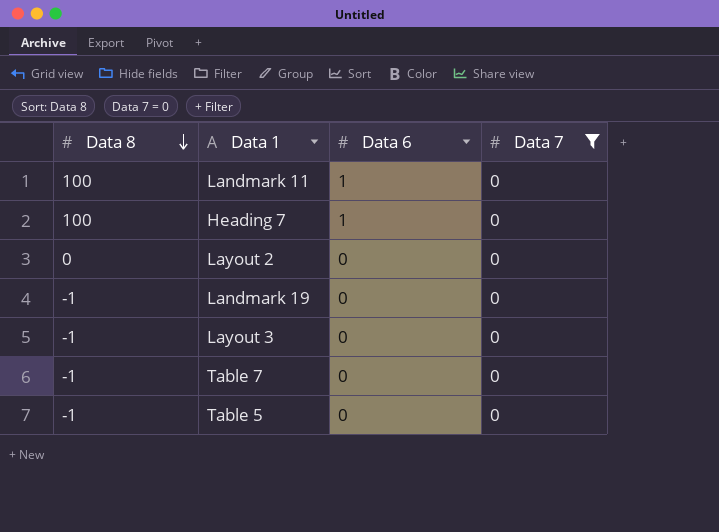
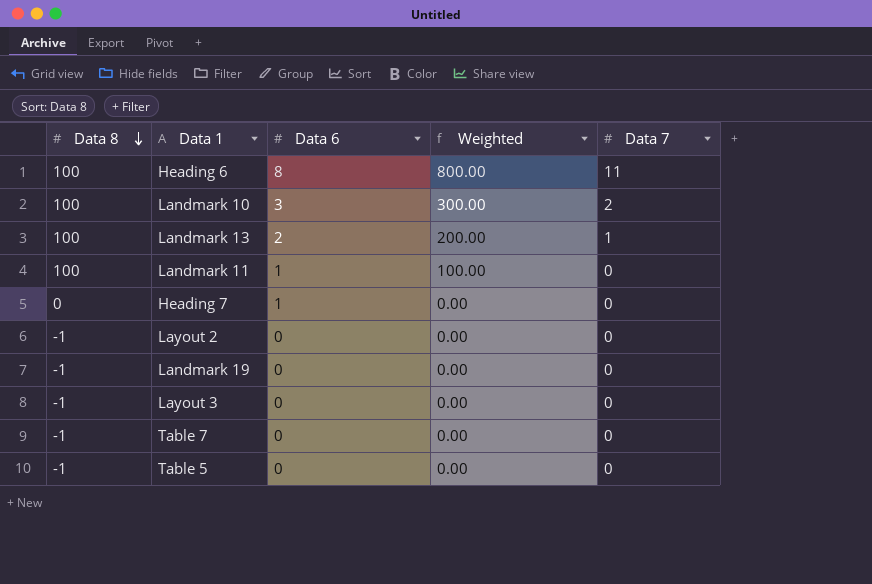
filter: Data 7 = 0 -> none
column Weighted | formula: none -> [Data 8] * [Data 6]
Heading 7 | Data 8: 100 -> 0
Layout 2 | Data 8: 0 -> -1

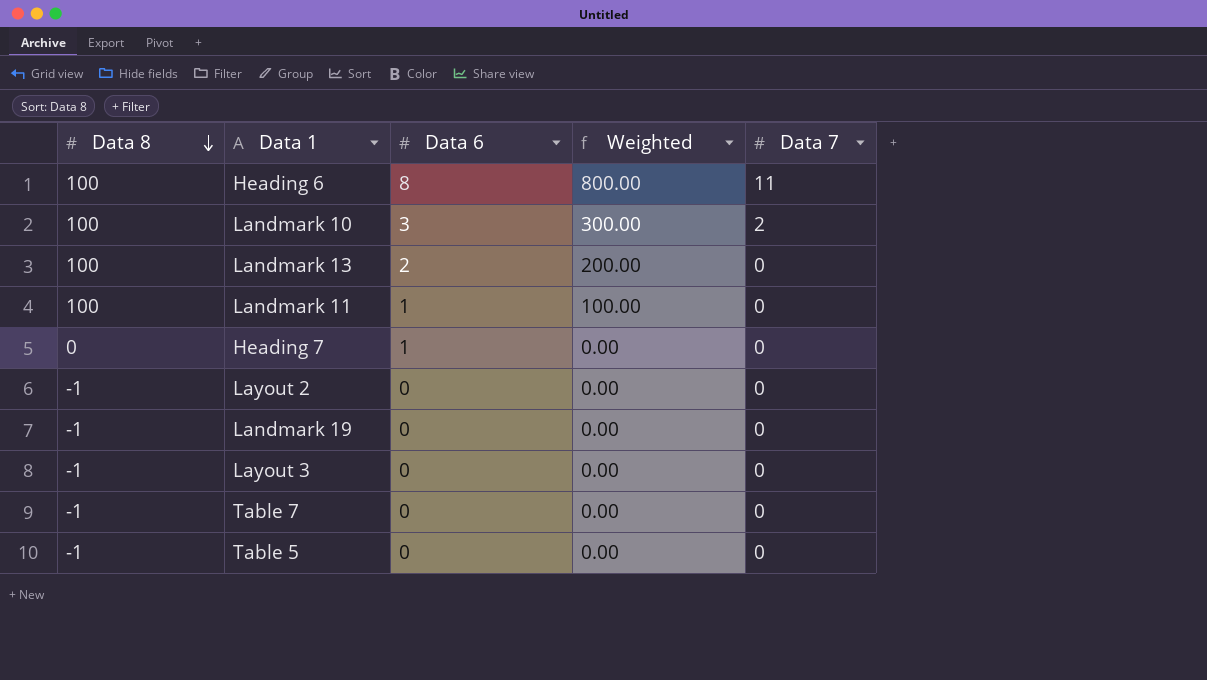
Landmark 13 | Data 7: 1 -> 0

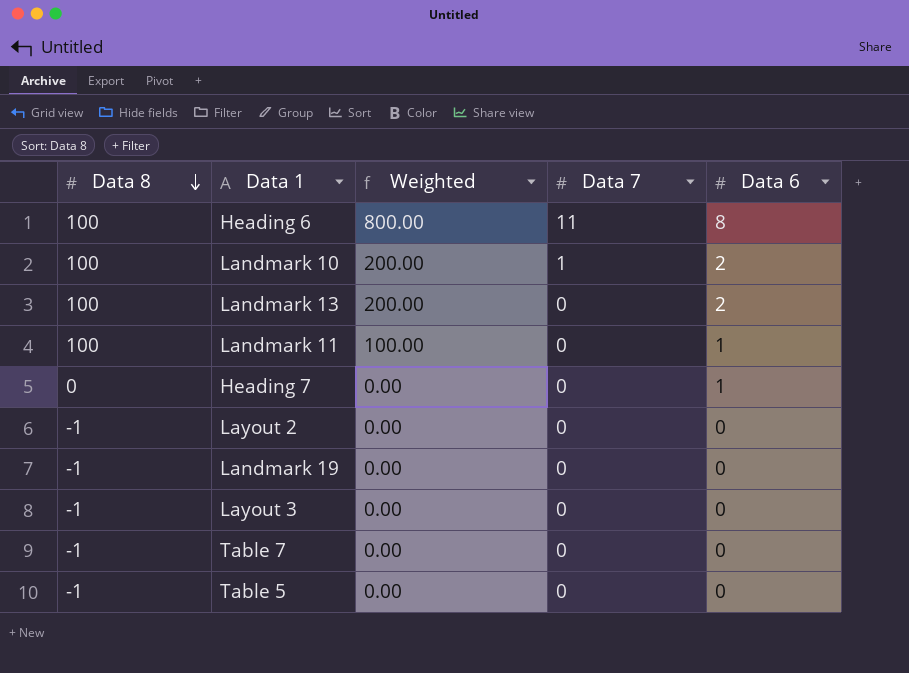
column Data 6 | position: 3 -> 5
Landmark 10 | Weighted: 300.00 -> 200.00
Landmark 10 | Data 7: 2 -> 1
Landmark 10 | Data 6: 3 -> 2

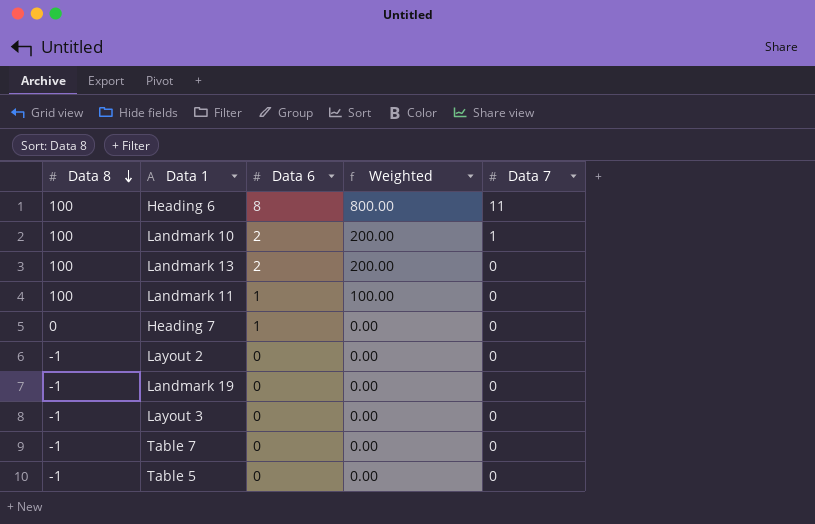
column Data 6 | position: 5 -> 3

